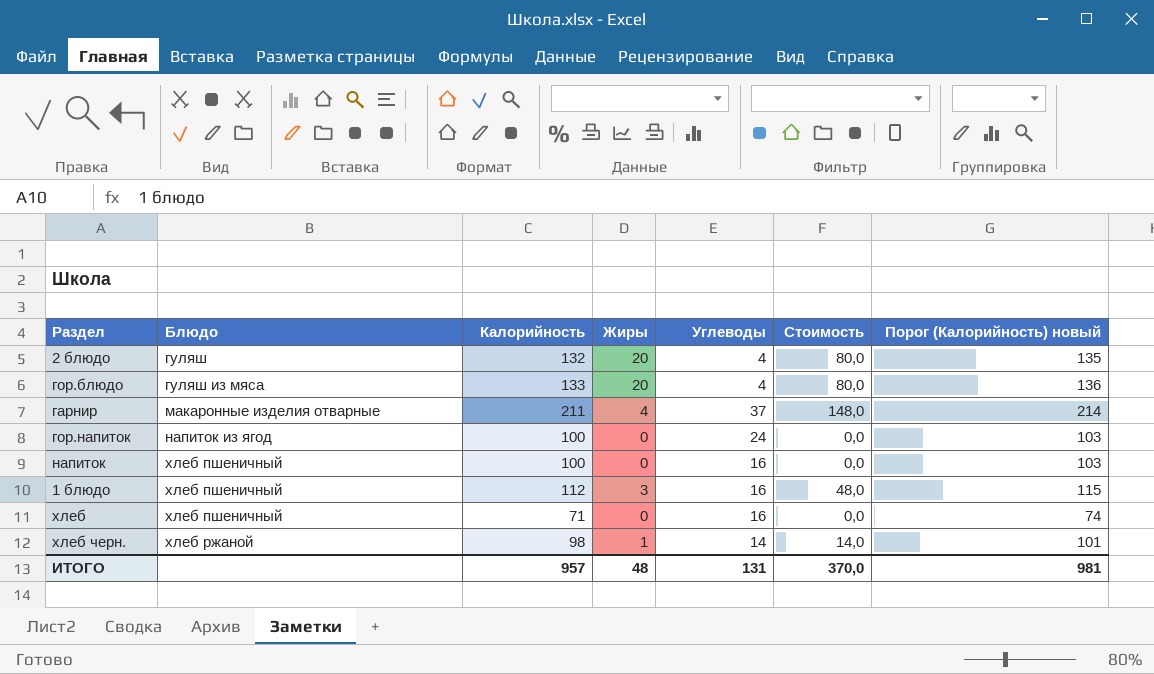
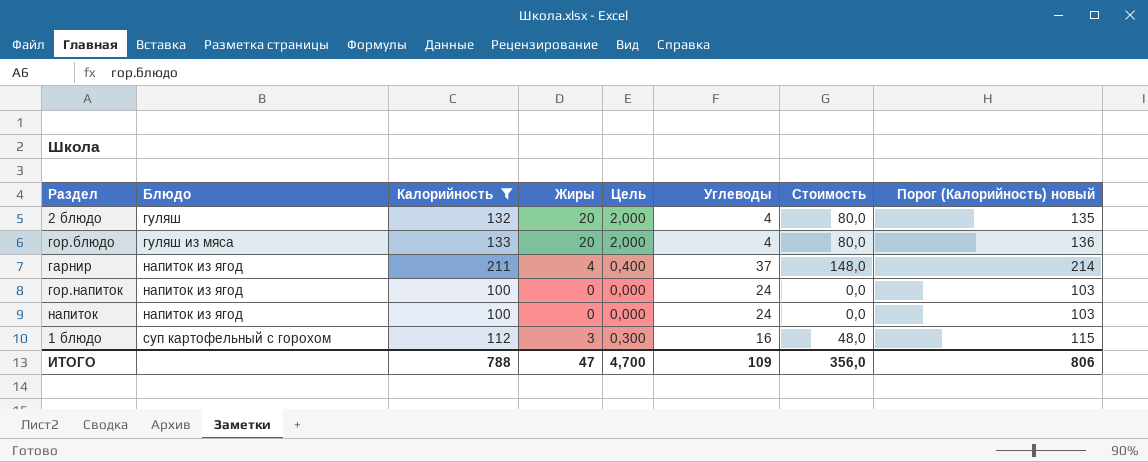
filter: none -> Калорийность >= 100
column Цель | formula: none -> [Жиры] * 0,1
гарнир | Блюдо: макаронные изделия отварные -> напиток из ягод
напиток | Блюдо: хлеб пшеничный -> напиток из ягод
напиток | Углеводы: 16 -> 24
1 блюдо | Блюдо: хлеб пшеничный -> суп картофельный с горохом
ИТОГО | Калорийность: 957 -> 788
ИТОГО | Жиры: 48 -> 47
ИТОГО | Углеводы: 131 -> 109
ИТОГО | Стоимость: 370,0 -> 356,0
ИТОГО | Порог (Калорийность) новый: 981 -> 806

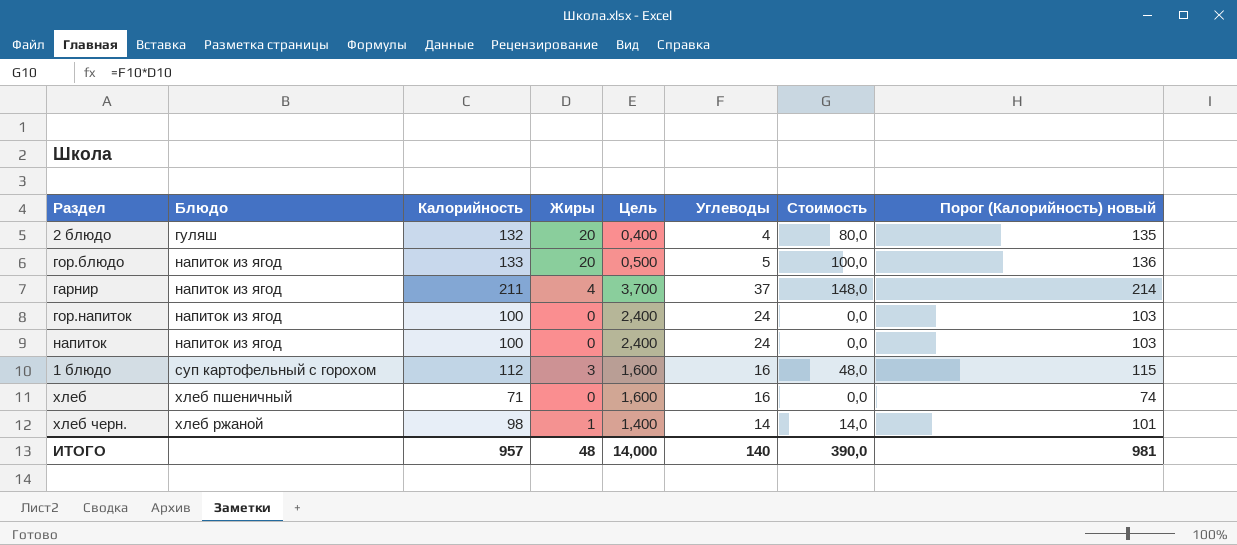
filter: Калорийность >= 100 -> none
column Цель | formula: [Жиры] * 0,1 -> [Углеводы] * 0,1
гор.блюдо | Блюдо: гуляш из мяса -> напиток из ягод
гор.блюдо | Углеводы: 4 -> 5
гор.блюдо | Стоимость: 80,0 -> 100,0
ИТОГО | Калорийность: 788 -> 957
ИТОГО | Жиры: 47 -> 48
ИТОГО | Цель: 4,700 -> 14,000
ИТОГО | Углеводы: 109 -> 140
ИТОГО | Стоимость: 356,0 -> 390,0
ИТОГО | Порог (Калорийность) новый: 806 -> 981

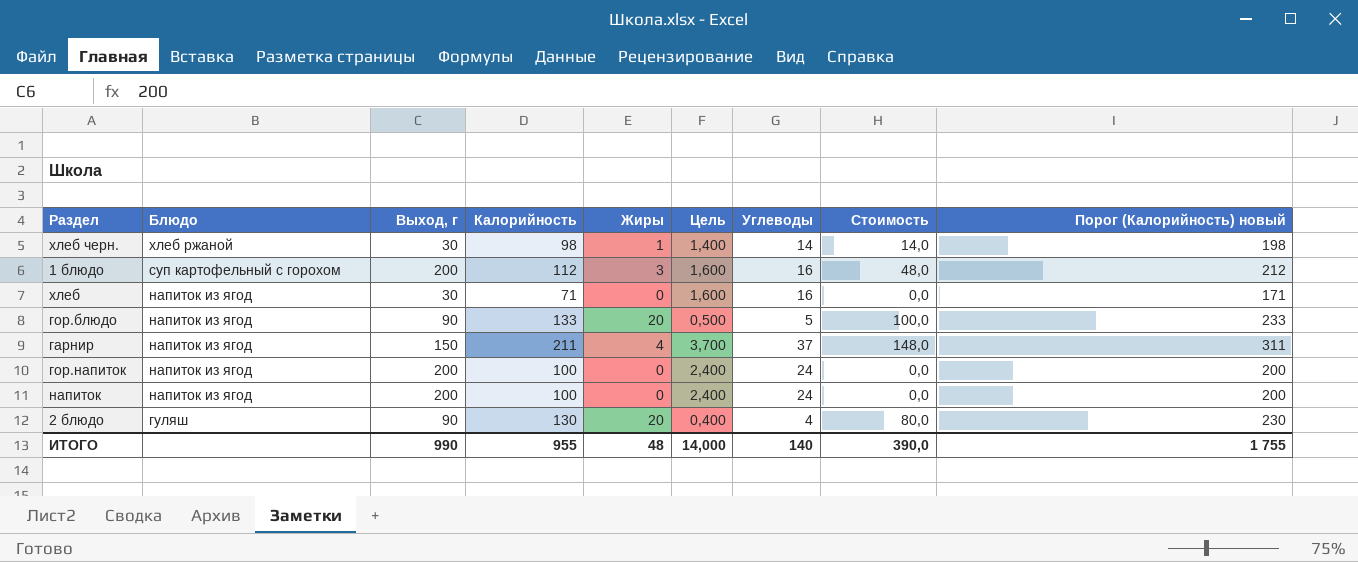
row order: Блюдо ascending -> Блюдо descending
column Выход, г | position: none -> 3
column Порог (Калорийность) новый | formula: [Калорийность] + 3 -> [Калорийность] + 100
хлеб | Блюдо: хлеб пшеничный -> напиток из ягод
2 блюдо | Калорийность: 132 -> 130
ИТОГО | Калорийность: 957 -> 955
ИТОГО | Порог (Калорийность) новый: 981 -> 1 755

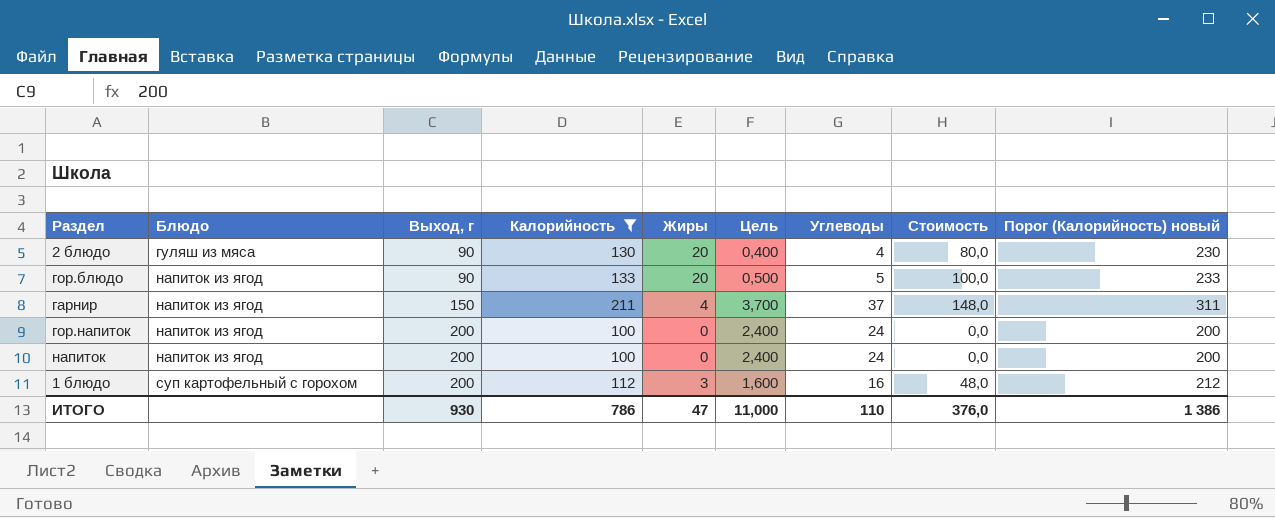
filter: none -> Калорийность >= 100
row order: Блюдо descending -> Блюдо ascending
2 блюдо | Блюдо: гуляш -> гуляш из мяса
ИТОГО | Выход, г: 990 -> 930
ИТОГО | Калорийность: 955 -> 786
ИТОГО | Жиры: 48 -> 47
ИТОГО | Цель: 14,000 -> 11,000
ИТОГО | Углеводы: 140 -> 110
ИТОГО | Стоимость: 390,0 -> 376,0
ИТОГО | Порог (Калорийность) новый: 1 755 -> 1 386

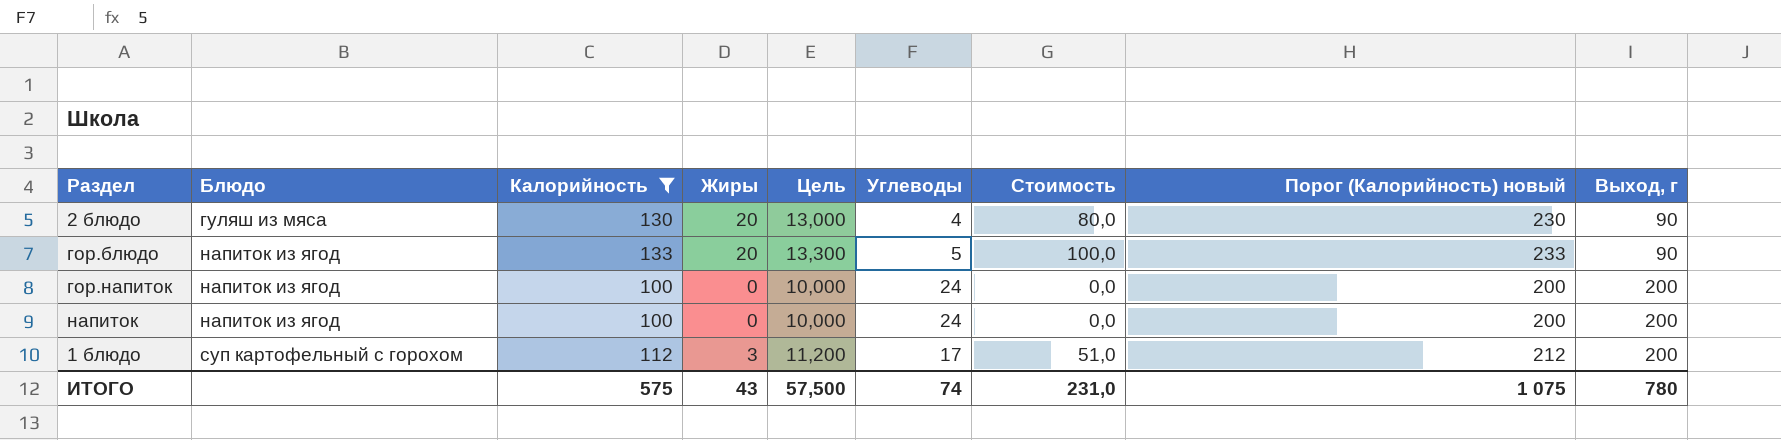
column Цель | formula: [Углеводы] * 0,1 -> [Калорийность] * 0,1
column Выход, г | position: 3 -> 9
row гарнир: напиток из ягод | 150 | 211 | 4 | 3,700 | 37 | 148,0 | 311 -> none
1 блюдо | Углеводы: 16 -> 17
1 блюдо | Стоимость: 48,0 -> 51,0
ИТОГО | Калорийность: 786 -> 575
ИТОГО | Жиры: 47 -> 43
ИТОГО | Цель: 11,000 -> 57,500
ИТОГО | Углеводы: 110 -> 74
ИТОГО | Стоимость: 376,0 -> 231,0
ИТОГО | Порог (Калорийность) новый: 1 386 -> 1 075
ИТОГО | Выход, г: 930 -> 780

